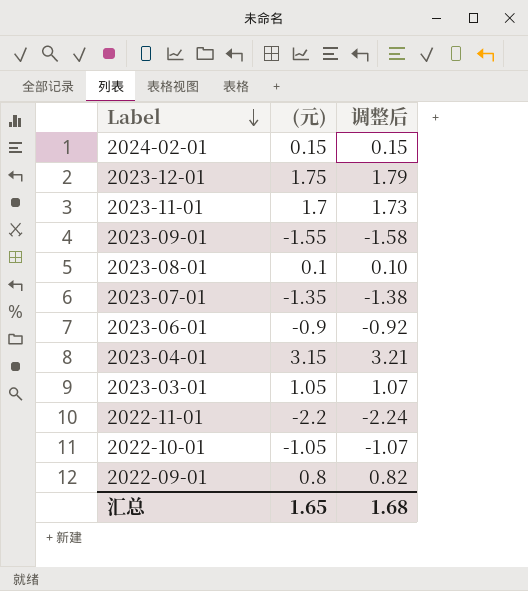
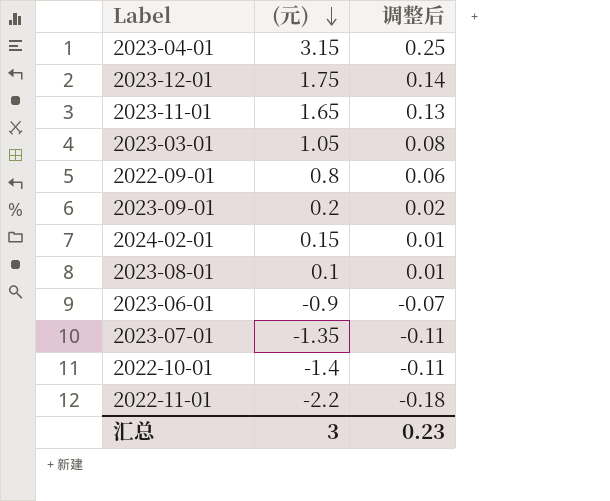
row order: Label descending -> (元) descending
column 调整后 | formula: [(元)] * 1.02 -> [(元)] * 0.08
2023-11-01 | (元): 1.7 -> 1.65
2023-09-01 | (元): -1.55 -> 0.2
2022-10-01 | (元): -1.05 -> -1.4
汇总 | (元): 1.65 -> 3
汇总 | 调整后: 1.68 -> 0.23

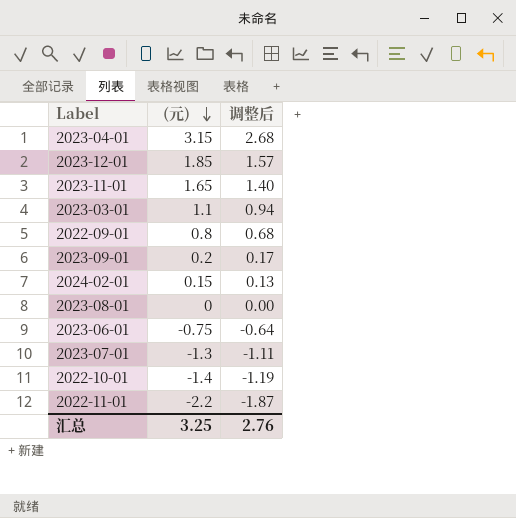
column 调整后 | formula: [(元)] * 0.08 -> [(元)] * 0.85
2023-12-01 | (元): 1.75 -> 1.85
2023-03-01 | (元): 1.05 -> 1.1
2023-08-01 | (元): 0.1 -> 0
2023-06-01 | (元): -0.9 -> -0.75
2023-07-01 | (元): -1.35 -> -1.3
汇总 | (元): 3 -> 3.25
汇总 | 调整后: 0.23 -> 2.76

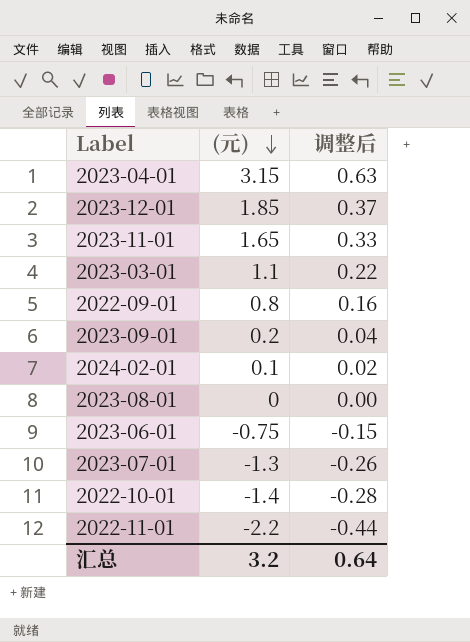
column 调整后 | formula: [(元)] * 0.85 -> [(元)] * 0.2
2024-02-01 | (元): 0.15 -> 0.1
汇总 | (元): 3.25 -> 3.2
汇总 | 调整后: 2.76 -> 0.64

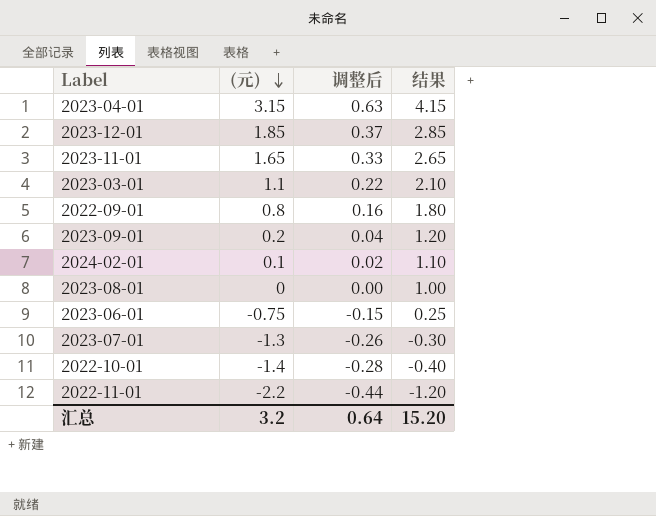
column 结果 | formula: none -> [(元)] + 1

